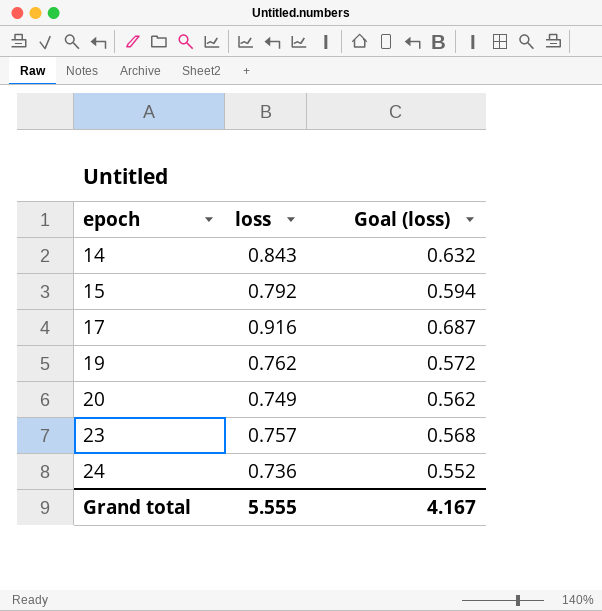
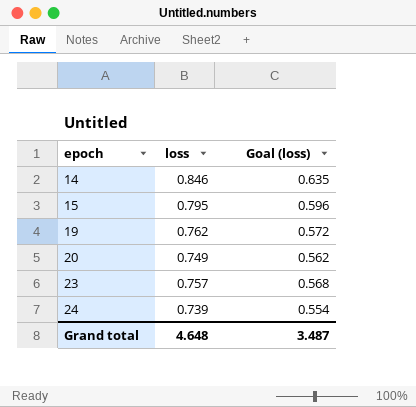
row 17: 0.916 | 0.687 -> none
14 | loss: 0.843 -> 0.846
14 | Goal (loss): 0.632 -> 0.635
15 | loss: 0.792 -> 0.795
15 | Goal (loss): 0.594 -> 0.596
24 | loss: 0.736 -> 0.739
24 | Goal (loss): 0.552 -> 0.554
Grand total | loss: 5.555 -> 4.648
Grand total | Goal (loss): 4.167 -> 3.487

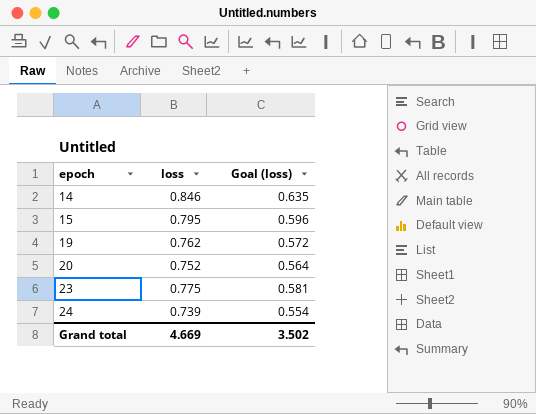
20 | loss: 0.749 -> 0.752
20 | Goal (loss): 0.562 -> 0.564
23 | loss: 0.757 -> 0.775
23 | Goal (loss): 0.568 -> 0.581
Grand total | loss: 4.648 -> 4.669
Grand total | Goal (loss): 3.487 -> 3.502

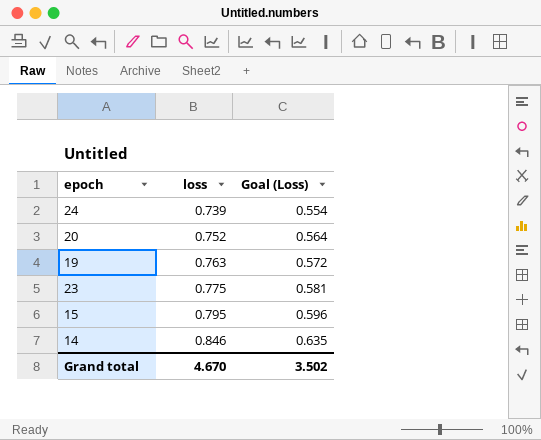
row order: epoch ascending -> loss ascending
column name: Goal (loss) -> Goal (Loss)
19 | loss: 0.762 -> 0.763
Grand total | loss: 4.669 -> 4.670

